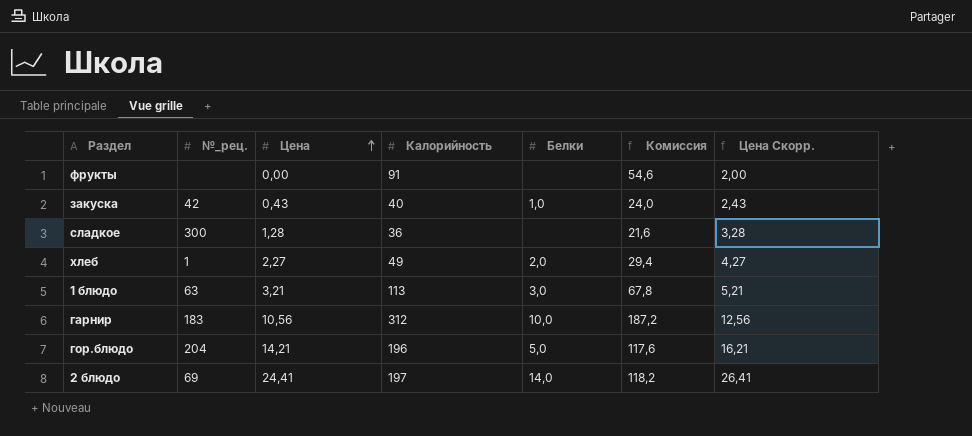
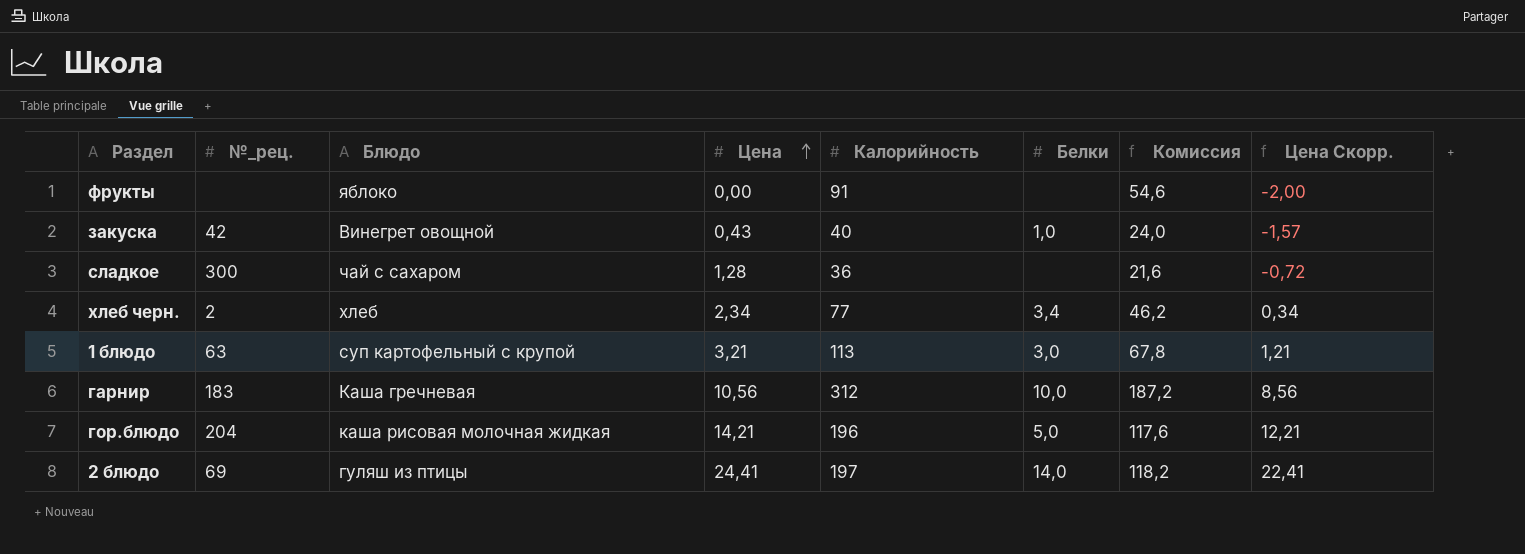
column Блюдо | position: none -> 3
column Цена Скорр. | formula: [Цена] + 2 -> [Цена] - 2
row хлеб: 1 | 2,27 | 49 | 2,0 | 29,4 | 4,27 -> none
row хлеб черн.: none -> 2 | хлеб | 2,34 | 77 | 3,4 | 46,2 | 0,34

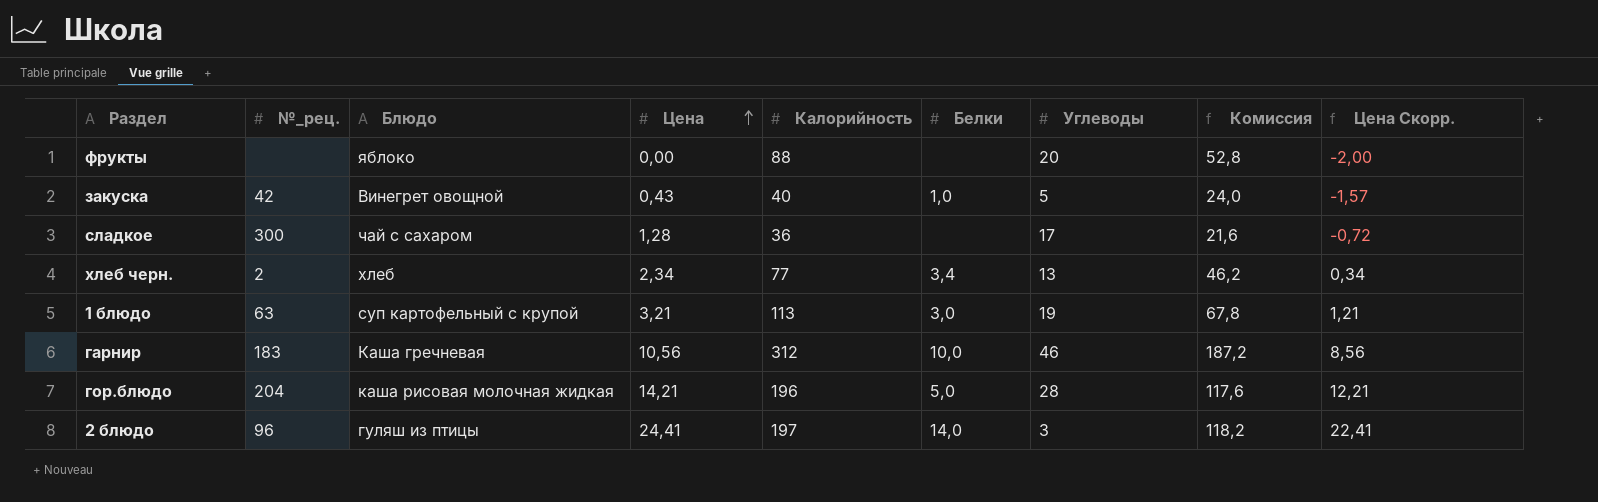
column Углеводы | position: none -> 7
фрукты | Калорийность: 91 -> 88
фрукты | Комиссия: 54,6 -> 52,8
2 блюдо | №_рец.: 69 -> 96

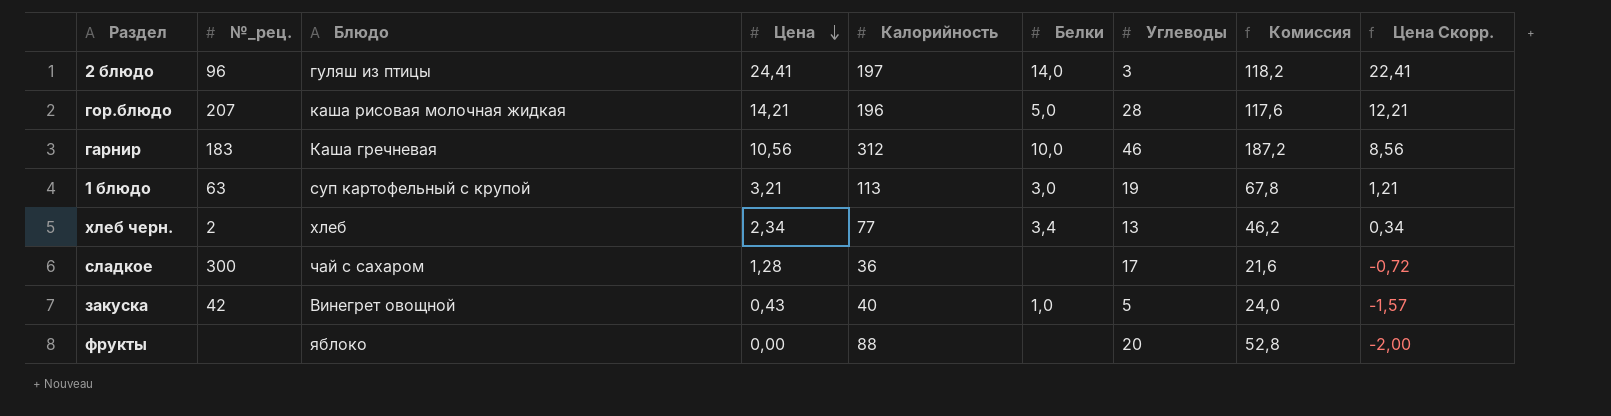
row order: Цена ascending -> Цена descending
гор.блюдо | №_рец.: 204 -> 207

